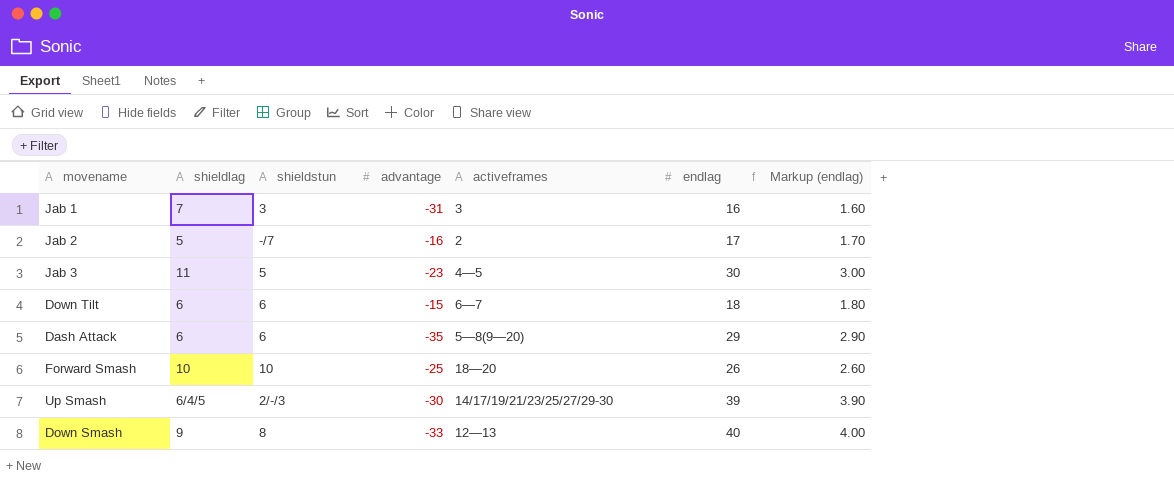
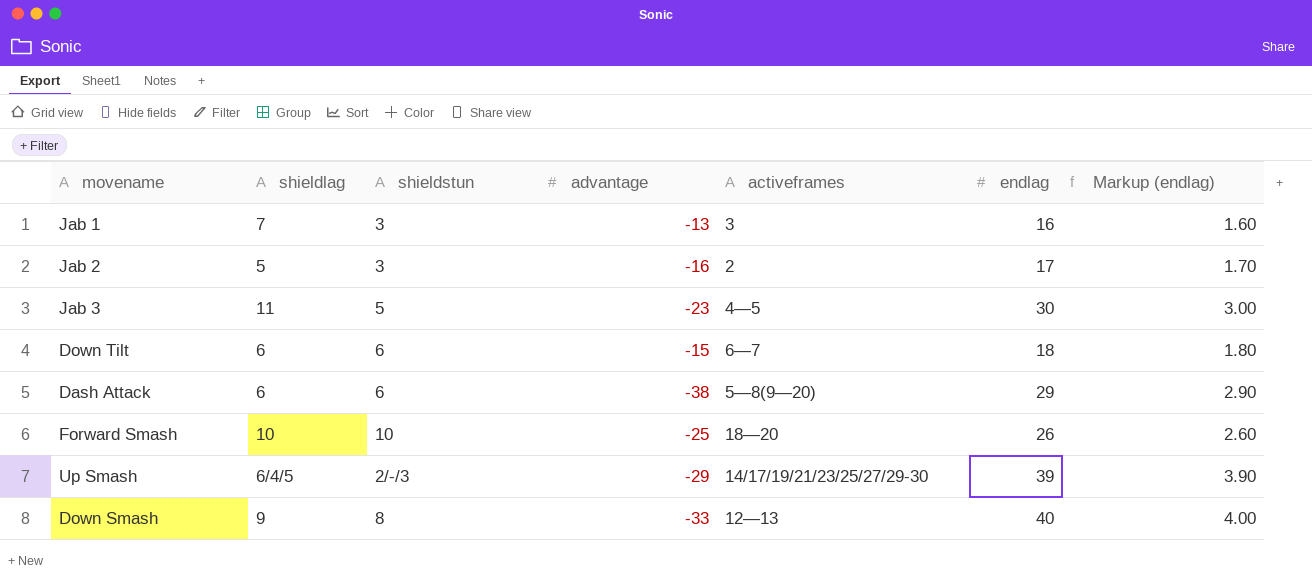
Jab 1 | advantage: -31 -> -13
Jab 2 | shieldstun: -/7 -> 3
Dash Attack | advantage: -35 -> -38
Up Smash | advantage: -30 -> -29

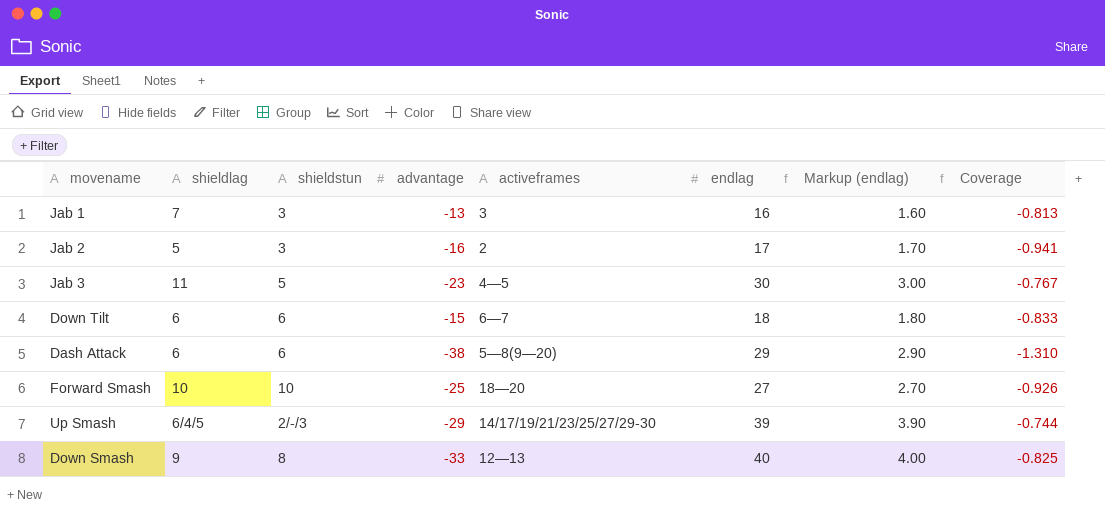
column Coverage | formula: none -> [advantage] / [endlag]
Forward Smash | endlag: 26 -> 27
Forward Smash | Markup (endlag): 2.60 -> 2.70

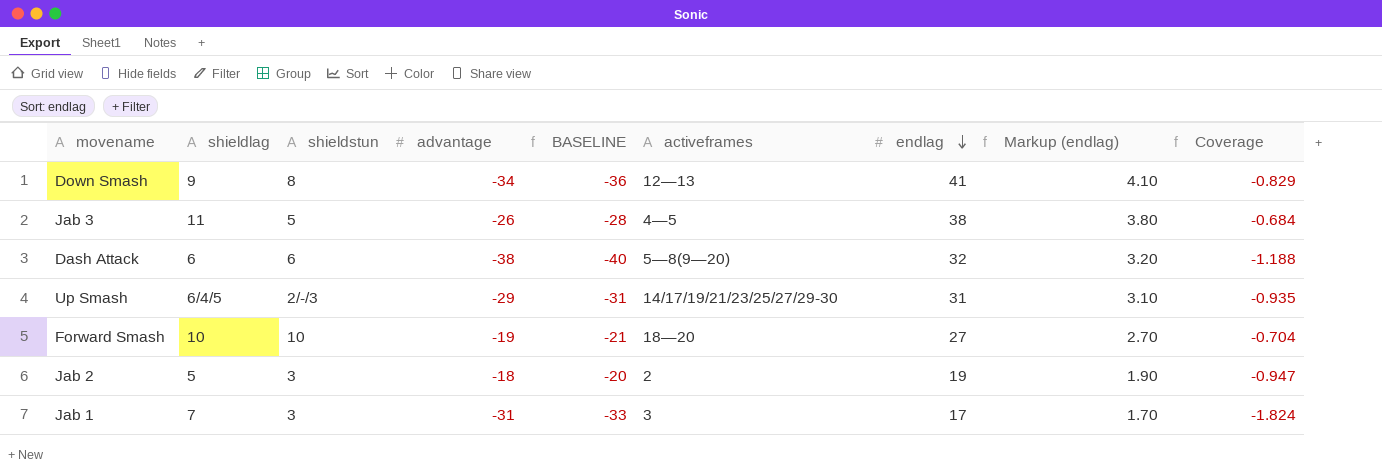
row order: none -> endlag descending
column BASELINE | formula: none -> [advantage] - 2
row Down Tilt: 6 | 6 | -15 | 6—7 | 18 | 1.80 | -0.833 -> none
Down Smash | advantage: -33 -> -34
Down Smash | endlag: 40 -> 41
Down Smash | Markup (endlag): 4.00 -> 4.10
Down Smash | Coverage: -0.825 -> -0.829
Jab 3 | advantage: -23 -> -26
Jab 3 | endlag: 30 -> 38
Jab 3 | Markup (endlag): 3.00 -> 3.80
Jab 3 | Coverage: -0.767 -> -0.684
Dash Attack | endlag: 29 -> 32
Dash Attack | Markup (endlag): 2.90 -> 3.20
Dash Attack | Coverage: -1.310 -> -1.188
Up Smash | endlag: 39 -> 31
Up Smash | Markup (endlag): 3.90 -> 3.10
Up Smash | Coverage: -0.744 -> -0.935
Forward Smash | advantage: -25 -> -19
Forward Smash | Coverage: -0.926 -> -0.704
Jab 2 | advantage: -16 -> -18
Jab 2 | endlag: 17 -> 19
Jab 2 | Markup (endlag): 1.70 -> 1.90
Jab 2 | Coverage: -0.941 -> -0.947
Jab 1 | advantage: -13 -> -31
Jab 1 | endlag: 16 -> 17
Jab 1 | Markup (endlag): 1.60 -> 1.70
Jab 1 | Coverage: -0.813 -> -1.824

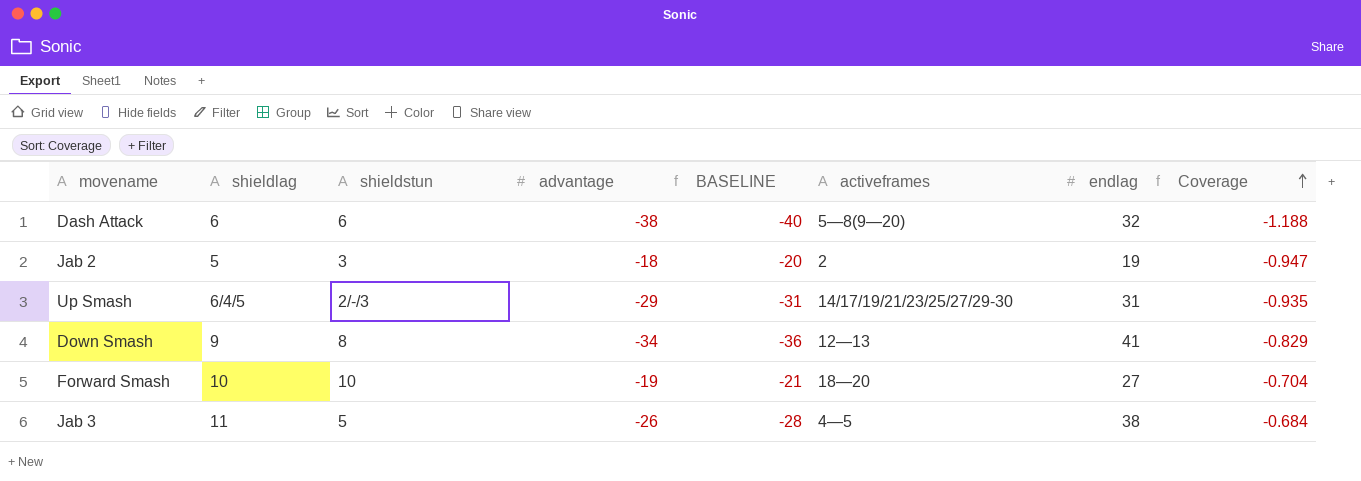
row order: endlag descending -> Coverage ascending
column Markup (endlag) | formula: [endlag] * 0.1 -> none
row Jab 1: 7 | 3 | -31 | -33 | 3 | 17 | 1.70 | -1.824 -> none

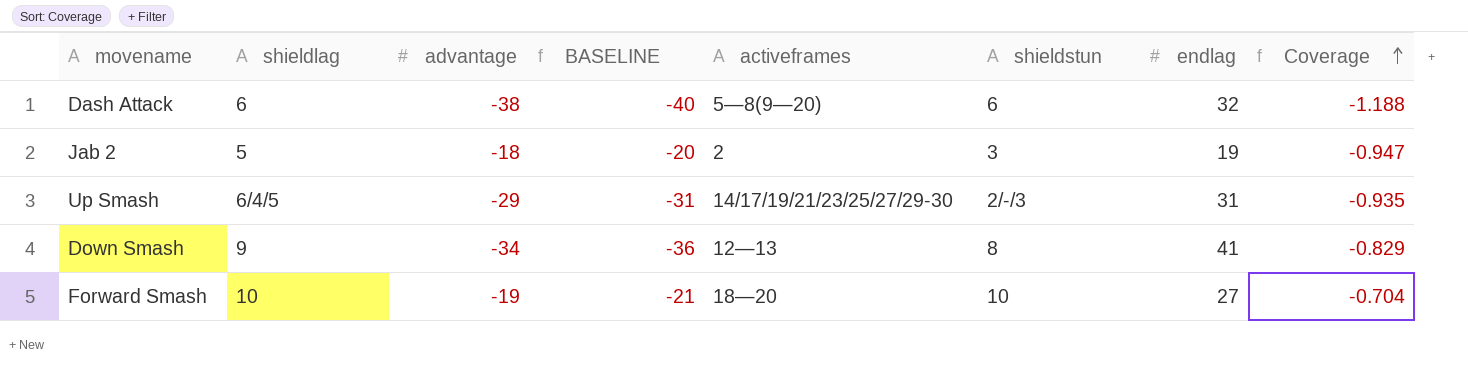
column shieldstun | position: 3 -> 6
row Jab 3: 11 | 5 | -26 | -28 | 4—5 | 38 | -0.684 -> none

